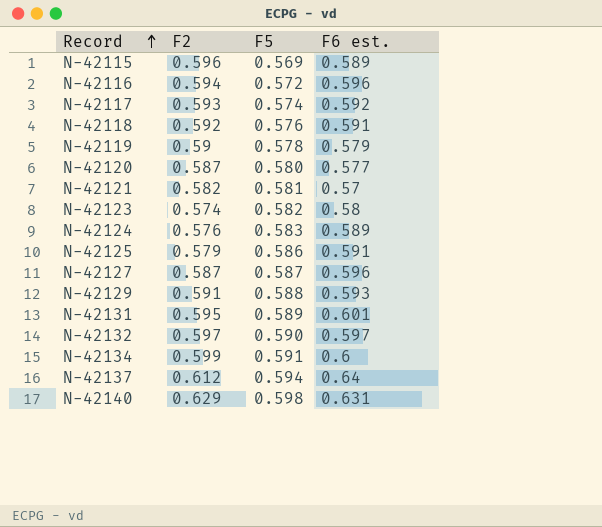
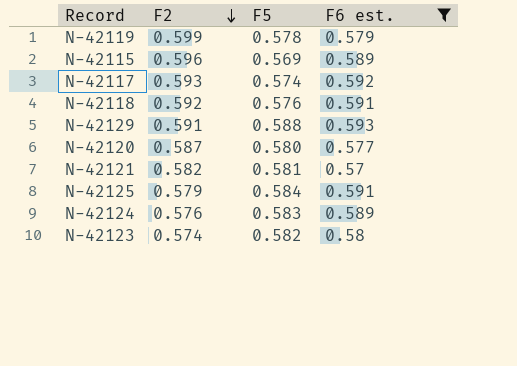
filter: none -> F6 est. <= 0.593
row order: Record ascending -> F2 descending
N-42119 | F2: 0.59 -> 0.599
N-42125 | F5: 0.586 -> 0.584

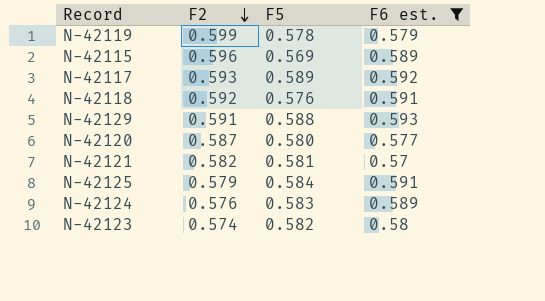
N-42117 | F5: 0.574 -> 0.589

